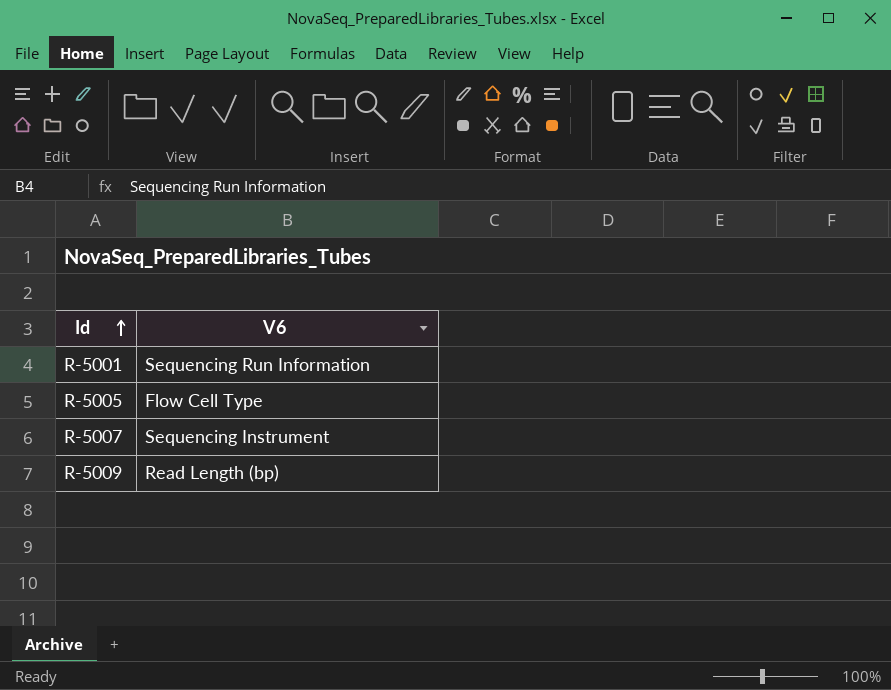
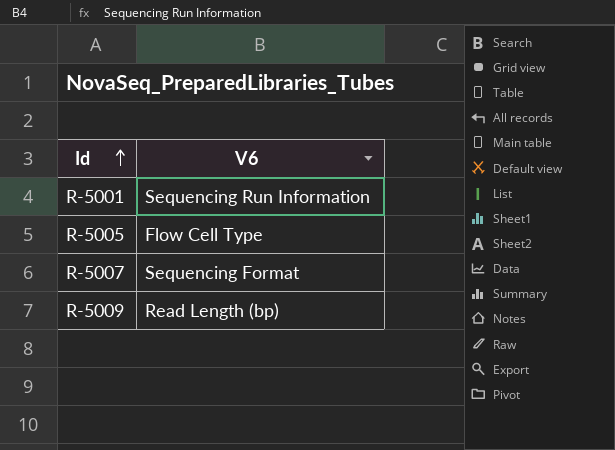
R-5007 | V6: Sequencing Instrument -> Sequencing Format

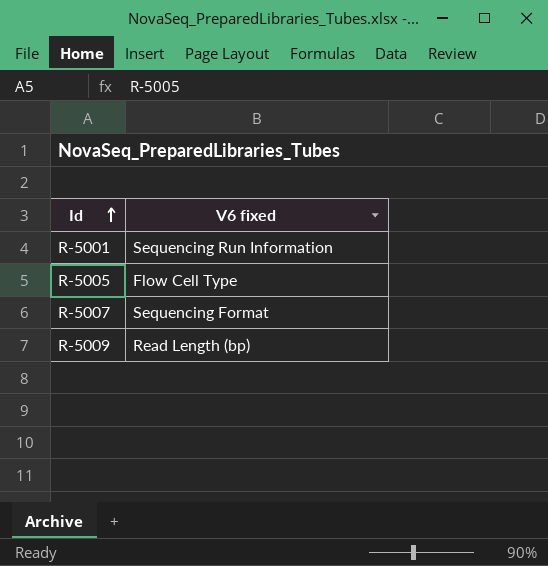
column name: V6 -> V6 fixed

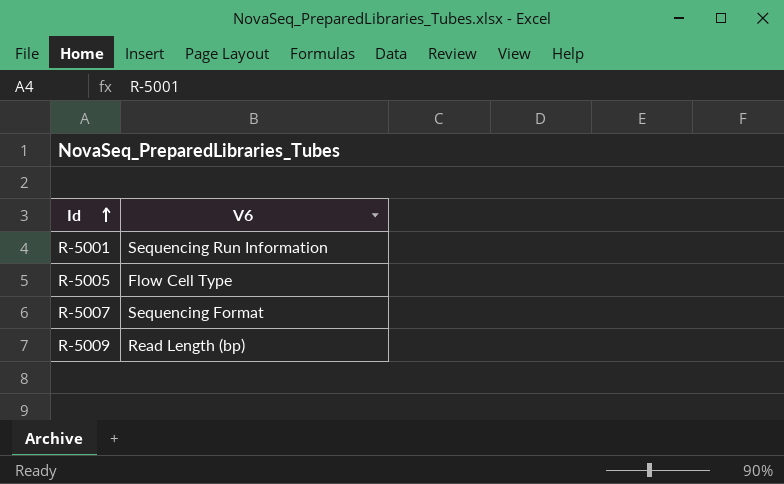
column name: V6 fixed -> V6

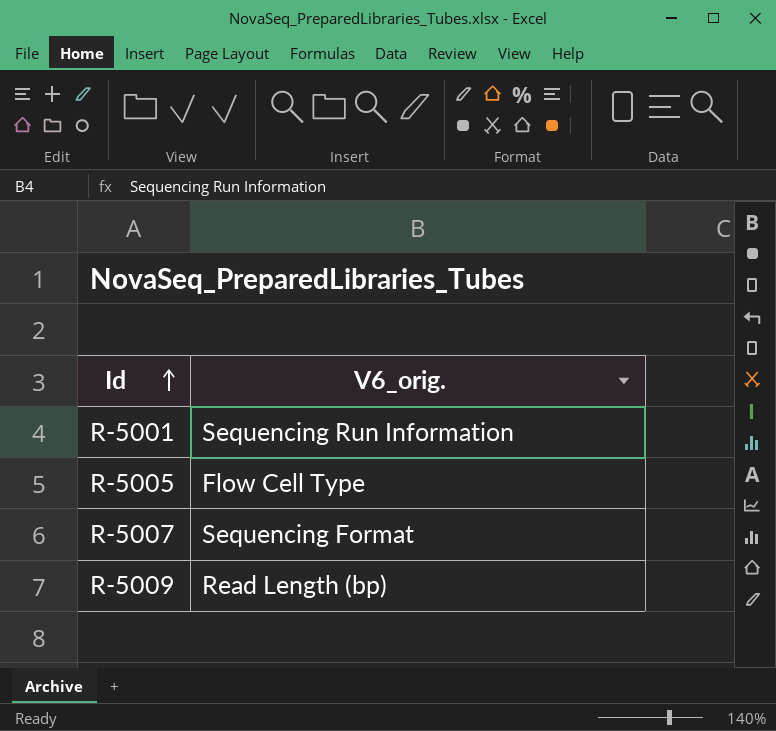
column name: V6 -> V6_orig.

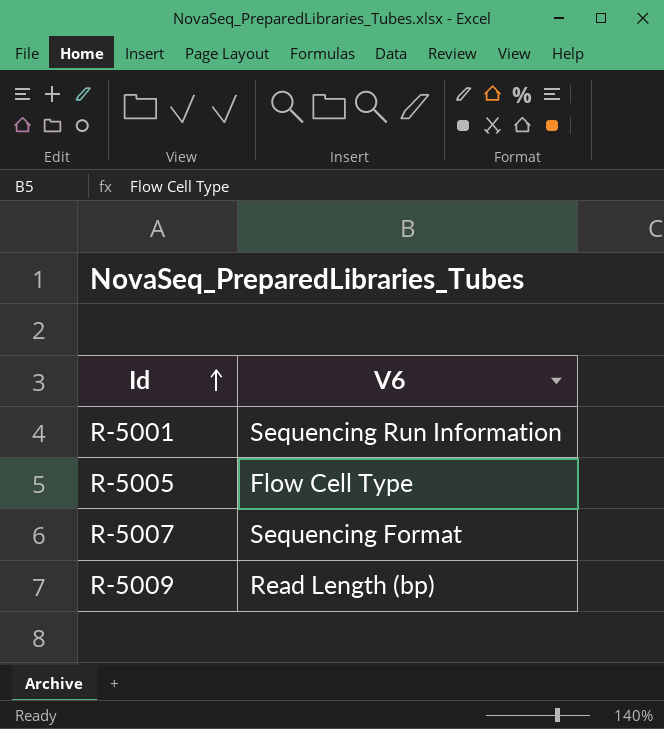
column name: V6_orig. -> V6

